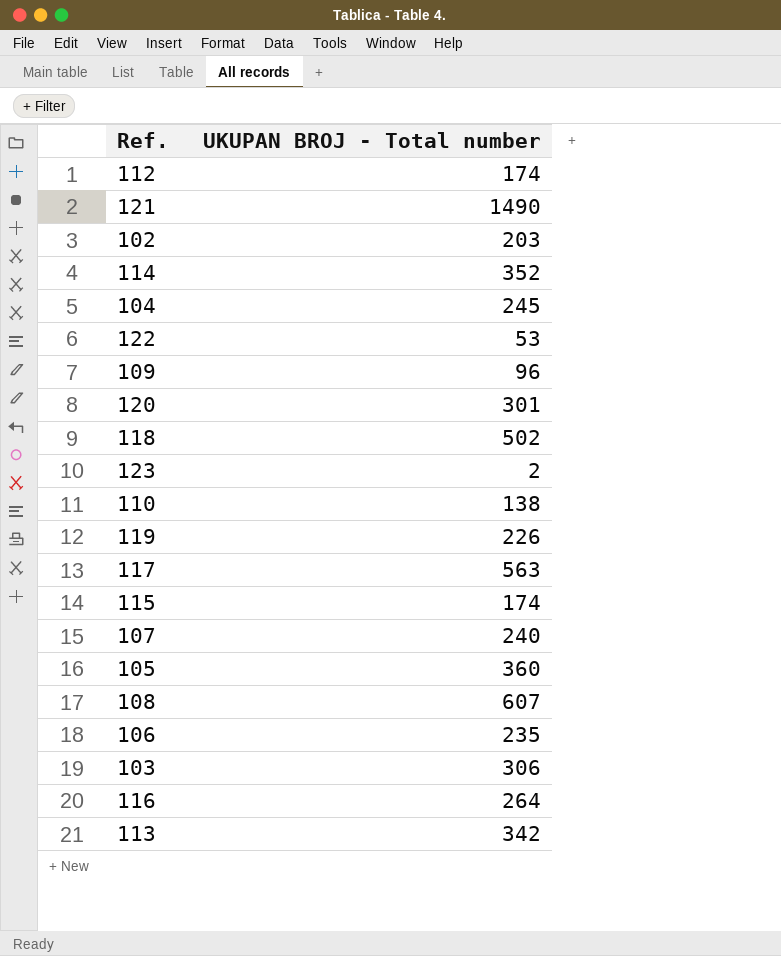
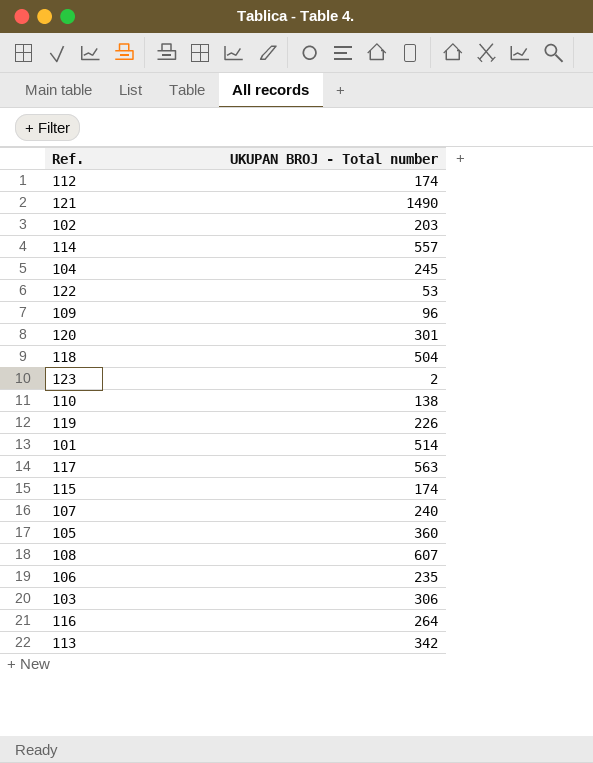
114 | UKUPAN BROJ - Total number: 352 -> 557
118 | UKUPAN BROJ - Total number: 502 -> 504
row 101: none -> 514

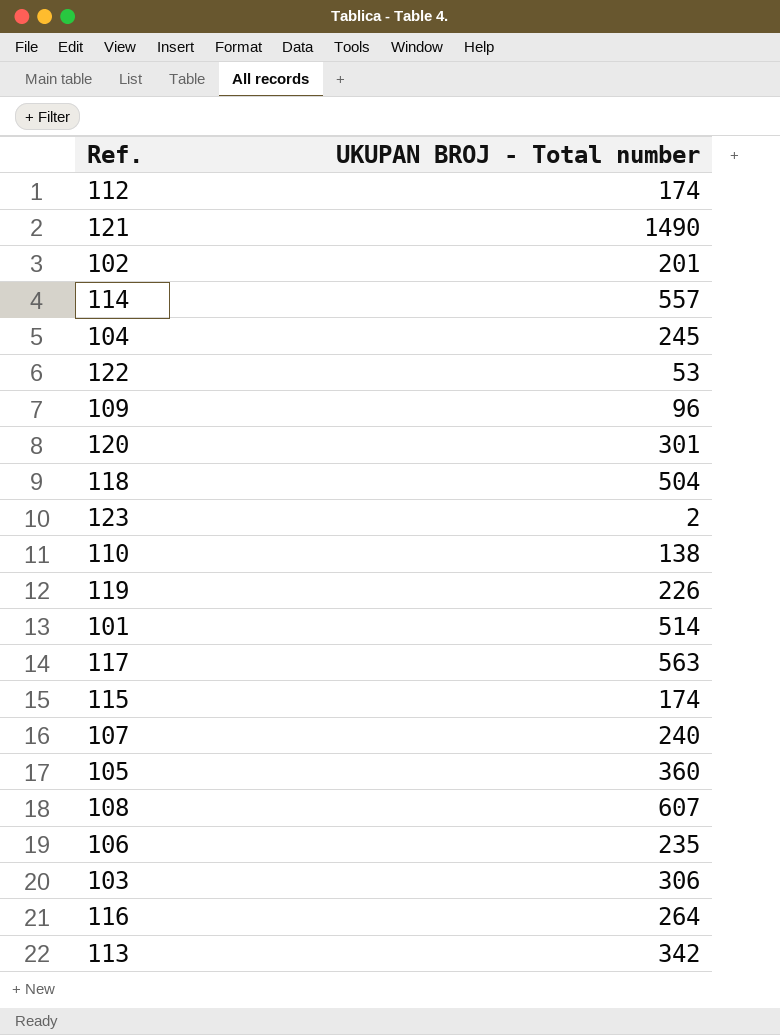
102 | UKUPAN BROJ - Total number: 203 -> 201

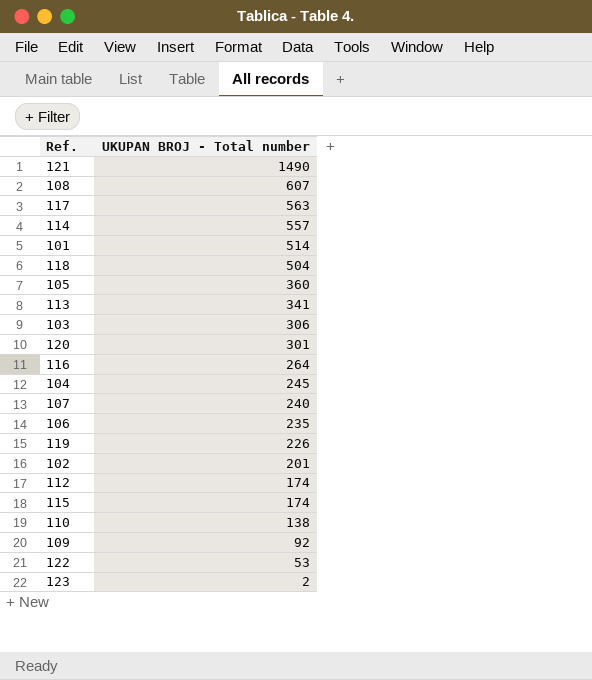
row order: none -> UKUPAN BROJ - Total number descending
113 | UKUPAN BROJ - Total number: 342 -> 341
109 | UKUPAN BROJ - Total number: 96 -> 92

